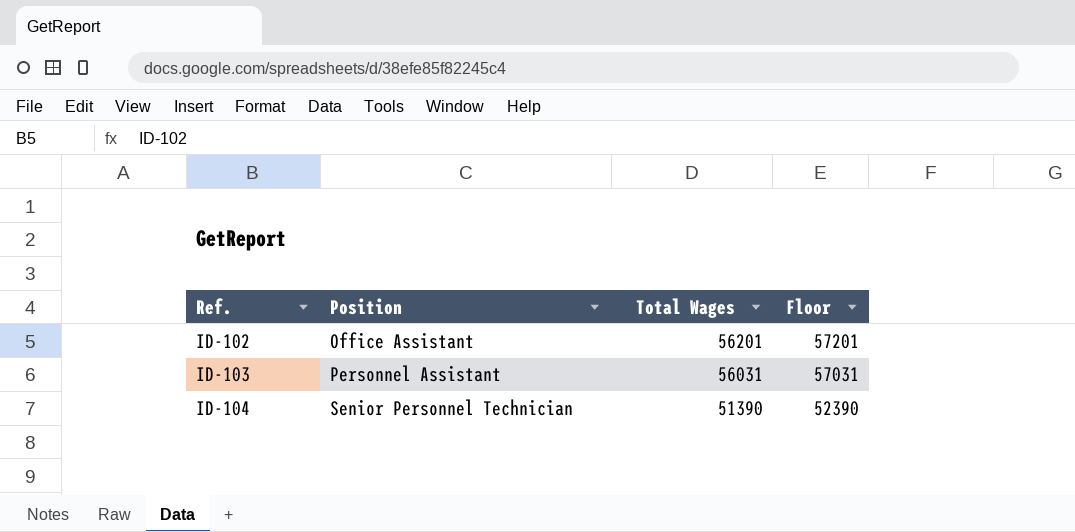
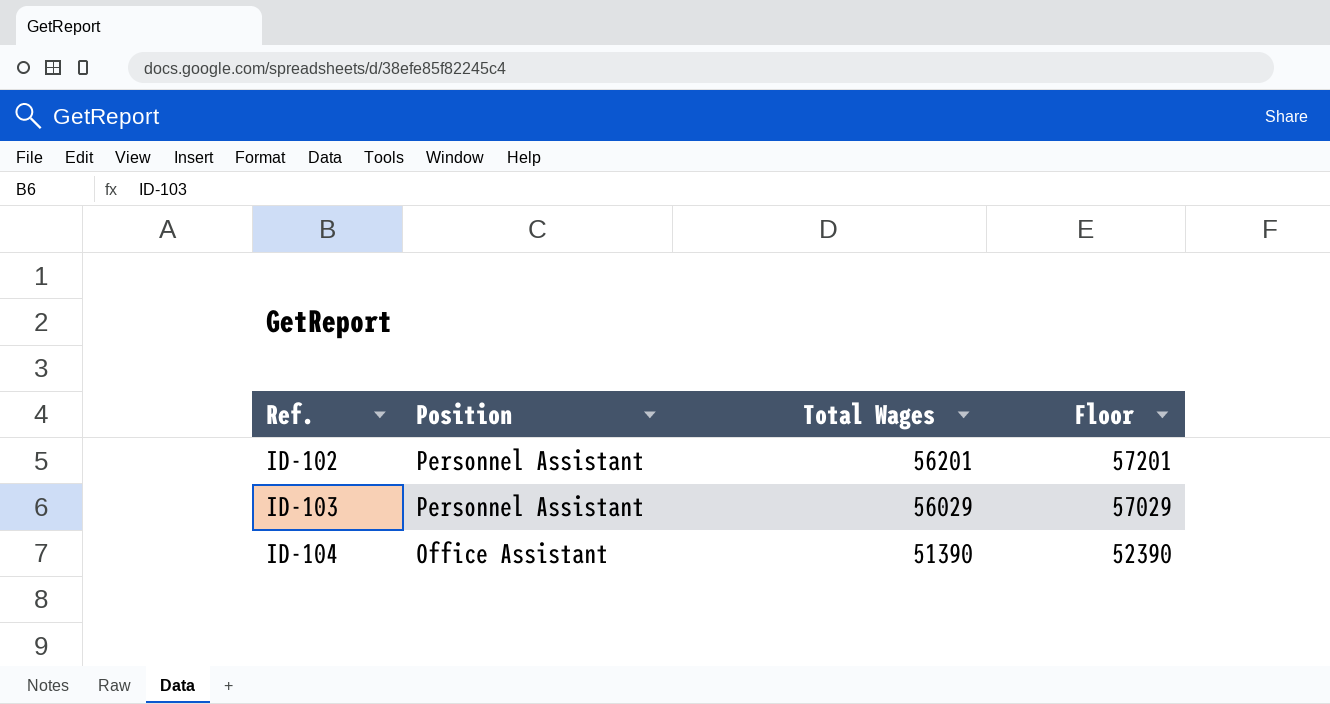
ID-102 | Position: Office Assistant -> Personnel Assistant
ID-103 | Total Wages: 56031 -> 56029
ID-103 | Floor: 57031 -> 57029
ID-104 | Position: Senior Personnel Technician -> Office Assistant

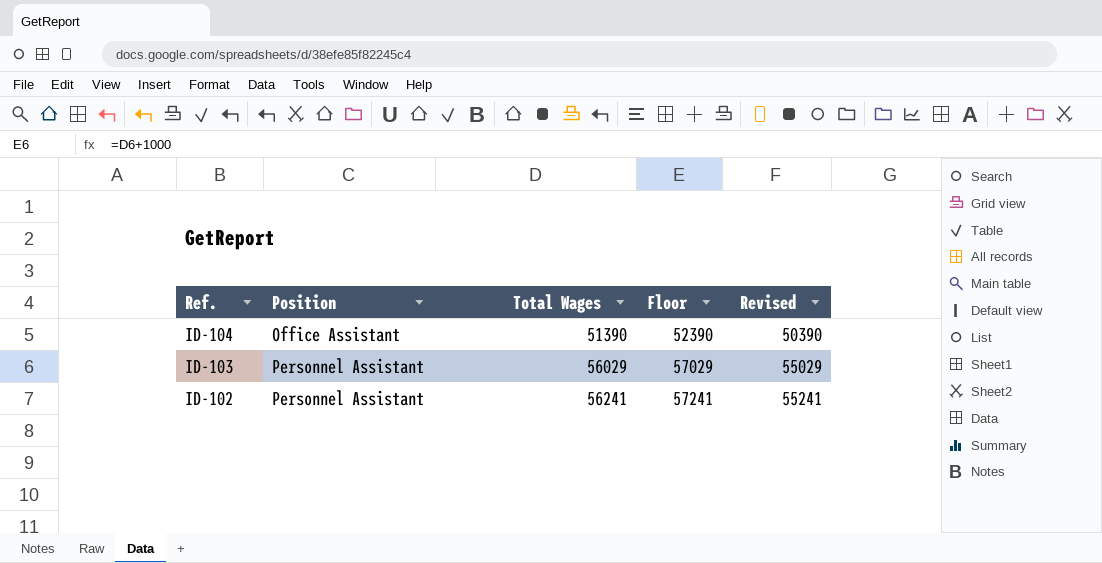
row order: Ref. ascending -> Ref. descending
column Revised | formula: none -> [Total Wages] - 1000
ID-102 | Total Wages: 56201 -> 56241
ID-102 | Floor: 57201 -> 57241

